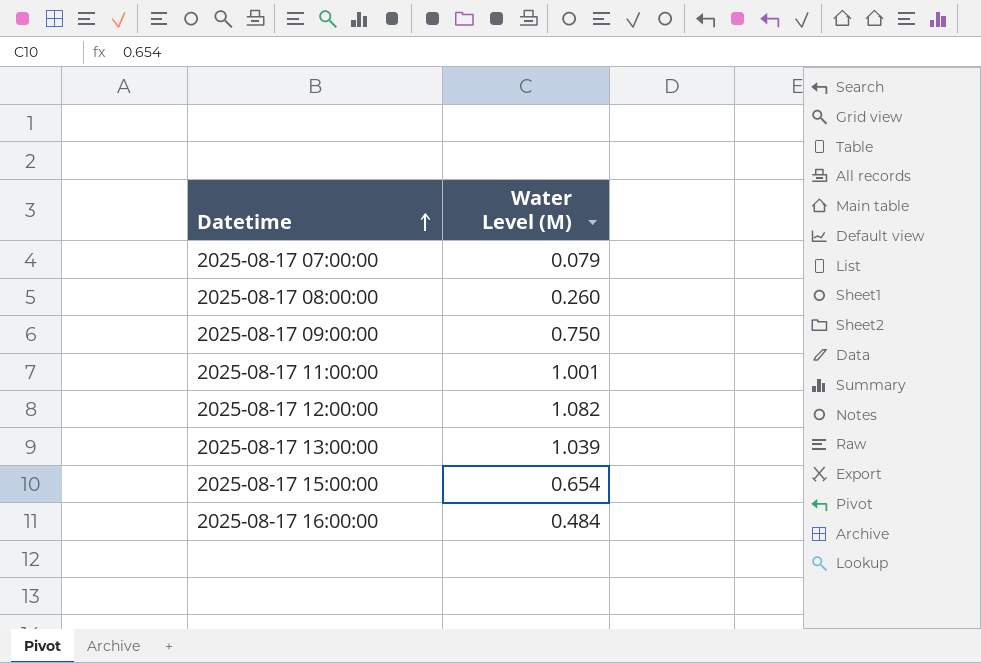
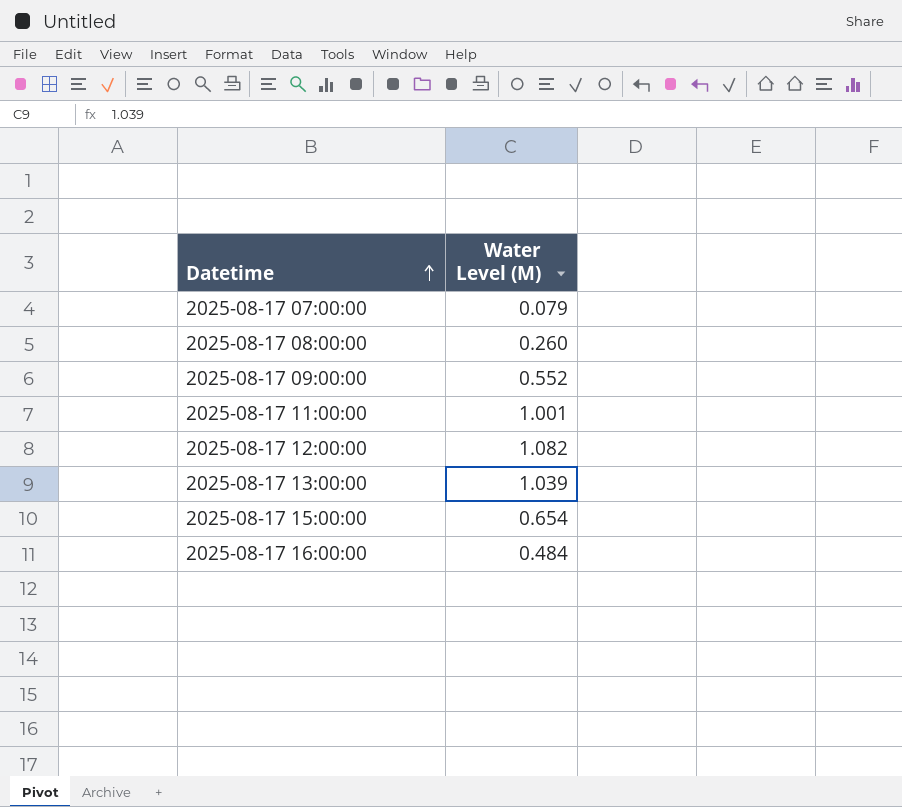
2025-08-17 09:00:00 | Water Level (M): 0.750 -> 0.552

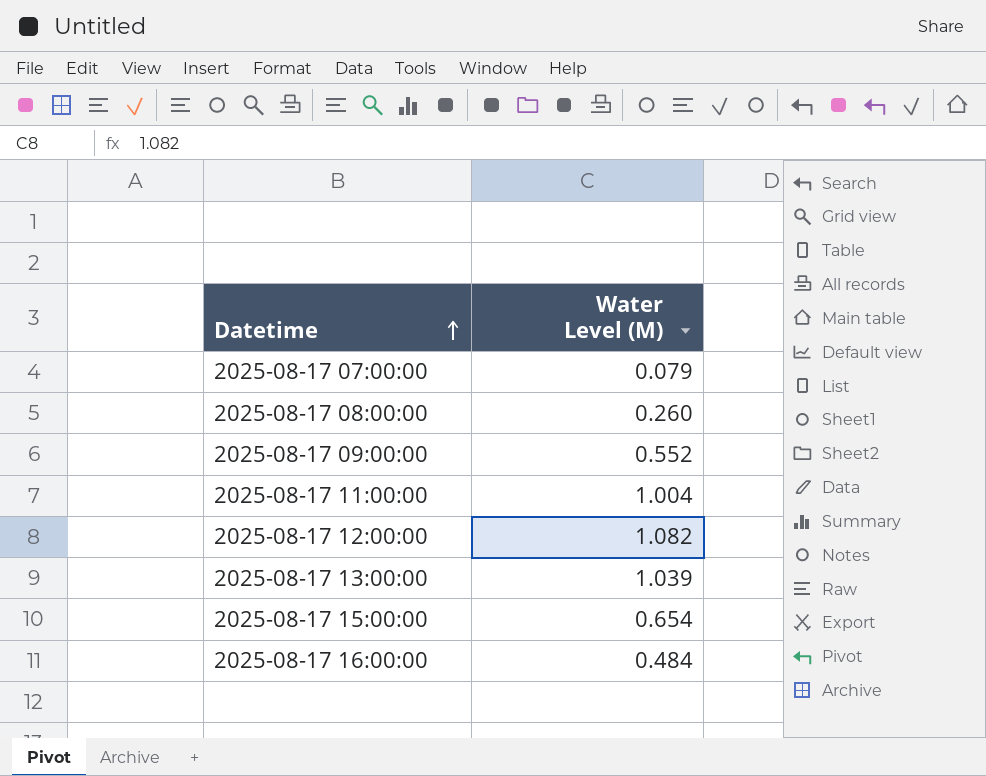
2025-08-17 11:00:00 | Water Level (M): 1.001 -> 1.004

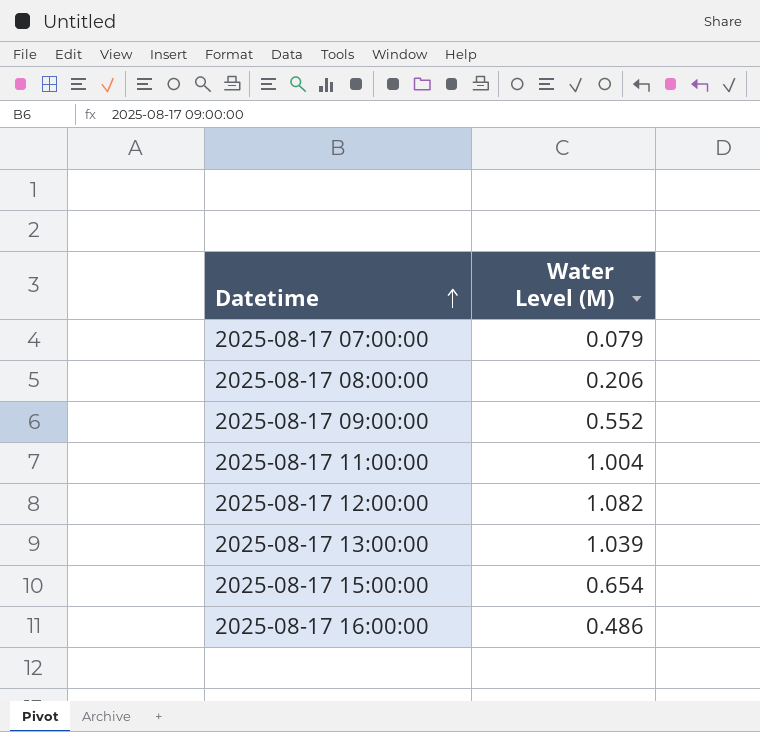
2025-08-17 08:00:00 | Water Level (M): 0.260 -> 0.206
2025-08-17 16:00:00 | Water Level (M): 0.484 -> 0.486

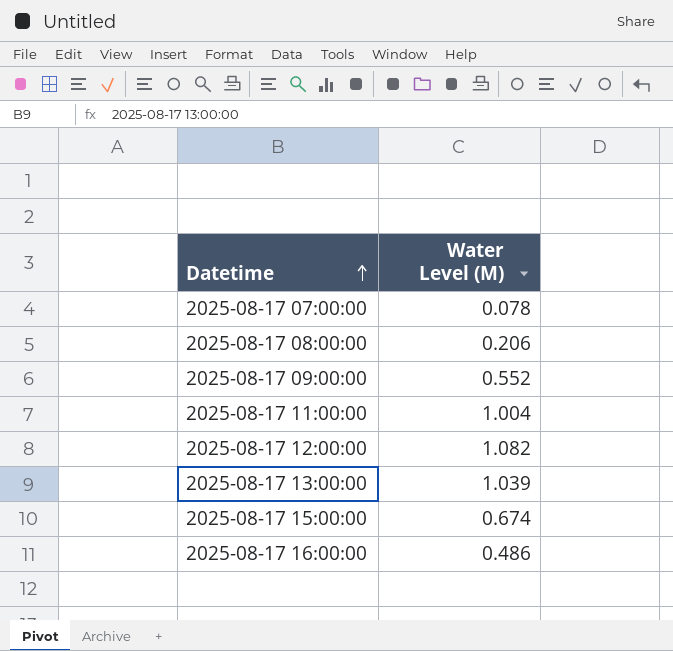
2025-08-17 07:00:00 | Water Level (M): 0.079 -> 0.078
2025-08-17 15:00:00 | Water Level (M): 0.654 -> 0.674

